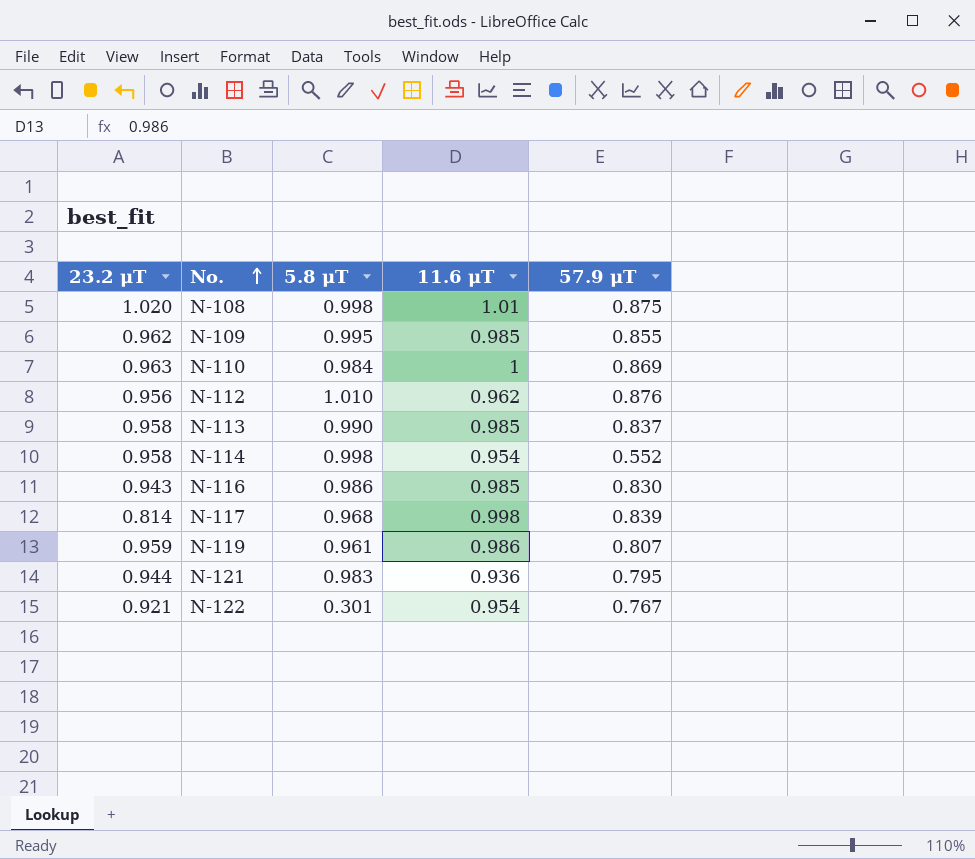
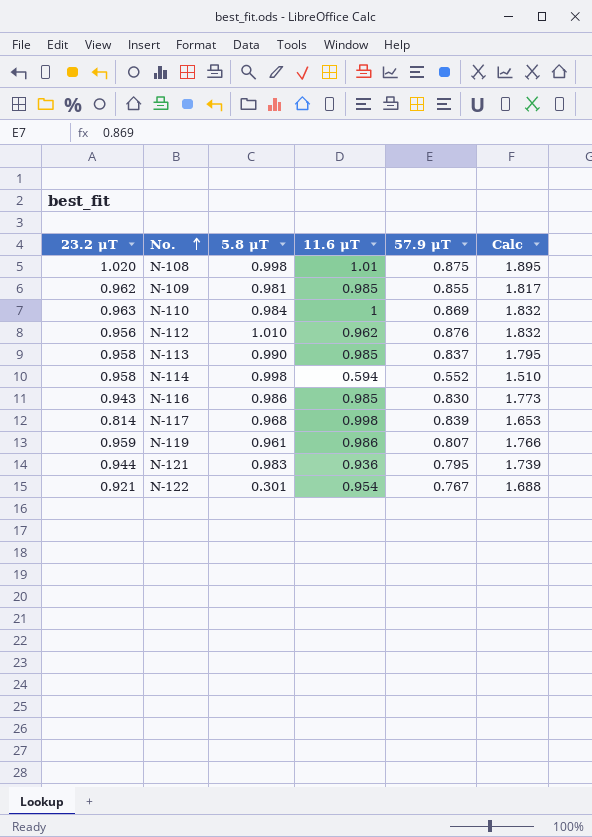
column Calc | formula: none -> [23.2 μT] + [57.9 μT]
N-109 | 5.8 μT: 0.995 -> 0.981
N-114 | 11.6 μT: 0.954 -> 0.594

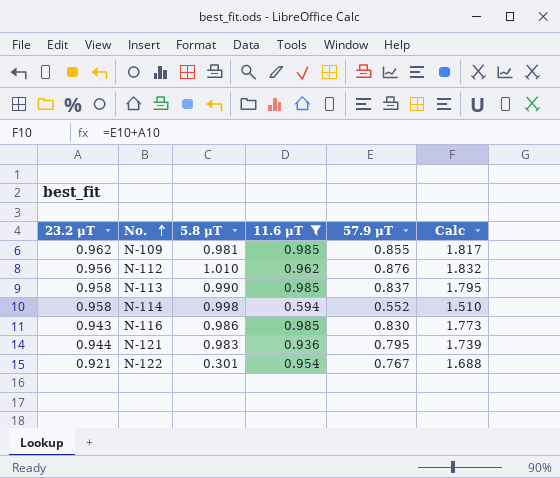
filter: none -> 11.6 μT <= 0.985

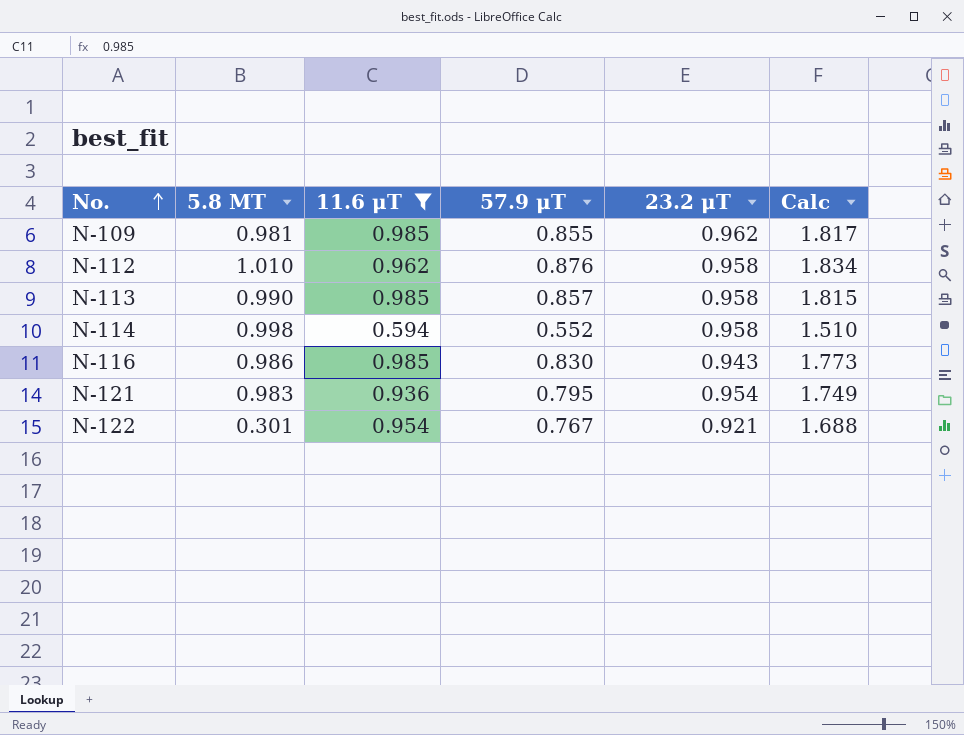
column name: 5.8 μT -> 5.8 ΜT
column 23.2 μT | position: 1 -> 5
N-112 | 23.2 μT: 0.956 -> 0.958
N-112 | Calc: 1.832 -> 1.834
N-113 | 57.9 μT: 0.837 -> 0.857
N-113 | Calc: 1.795 -> 1.815
N-121 | 23.2 μT: 0.944 -> 0.954
N-121 | Calc: 1.739 -> 1.749

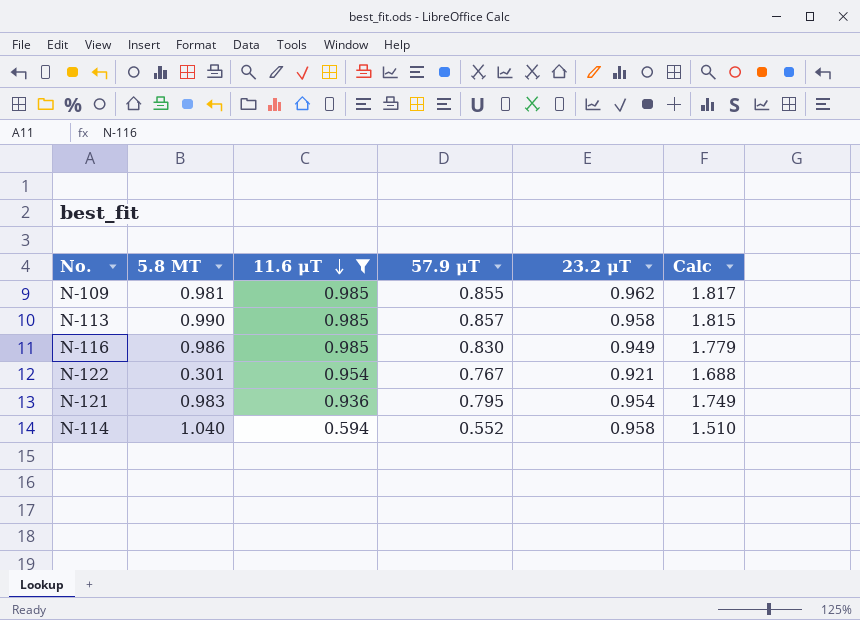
row order: No. ascending -> 11.6 μT descending
row N-112: 1.010 | 0.962 | 0.876 | 0.958 | 1.834 -> none
N-116 | 23.2 μT: 0.943 -> 0.949
N-116 | Calc: 1.773 -> 1.779
N-114 | 5.8 ΜT: 0.998 -> 1.040

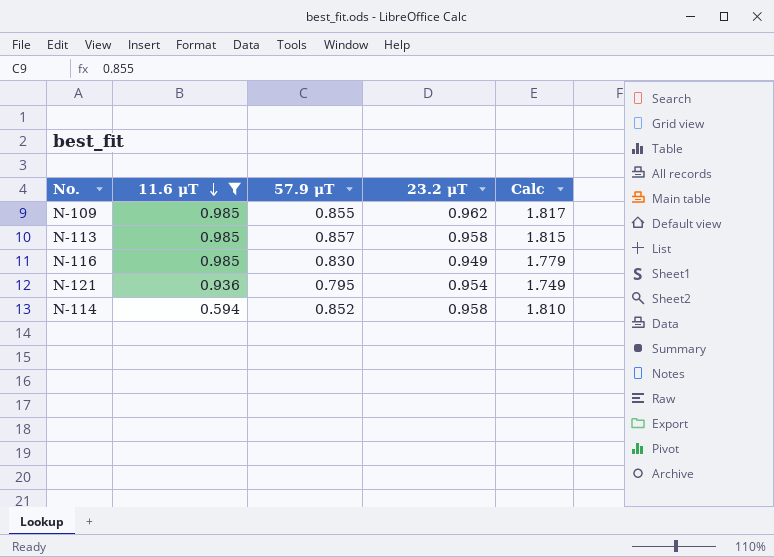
column 5.8 ΜT | position: 2 -> none
row N-122: 0.301 | 0.954 | 0.767 | 0.921 | 1.688 -> none
N-114 | 57.9 μT: 0.552 -> 0.852
N-114 | Calc: 1.510 -> 1.810

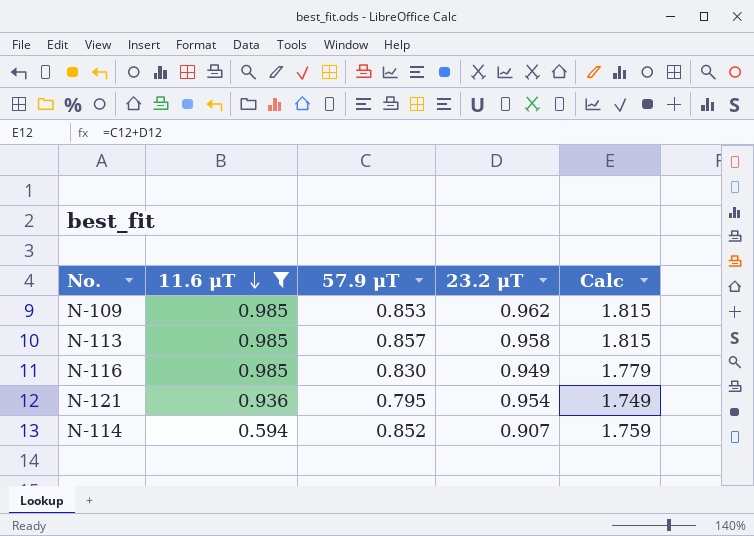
N-109 | 57.9 μT: 0.855 -> 0.853
N-109 | Calc: 1.817 -> 1.815
N-114 | 23.2 μT: 0.958 -> 0.907
N-114 | Calc: 1.810 -> 1.759

